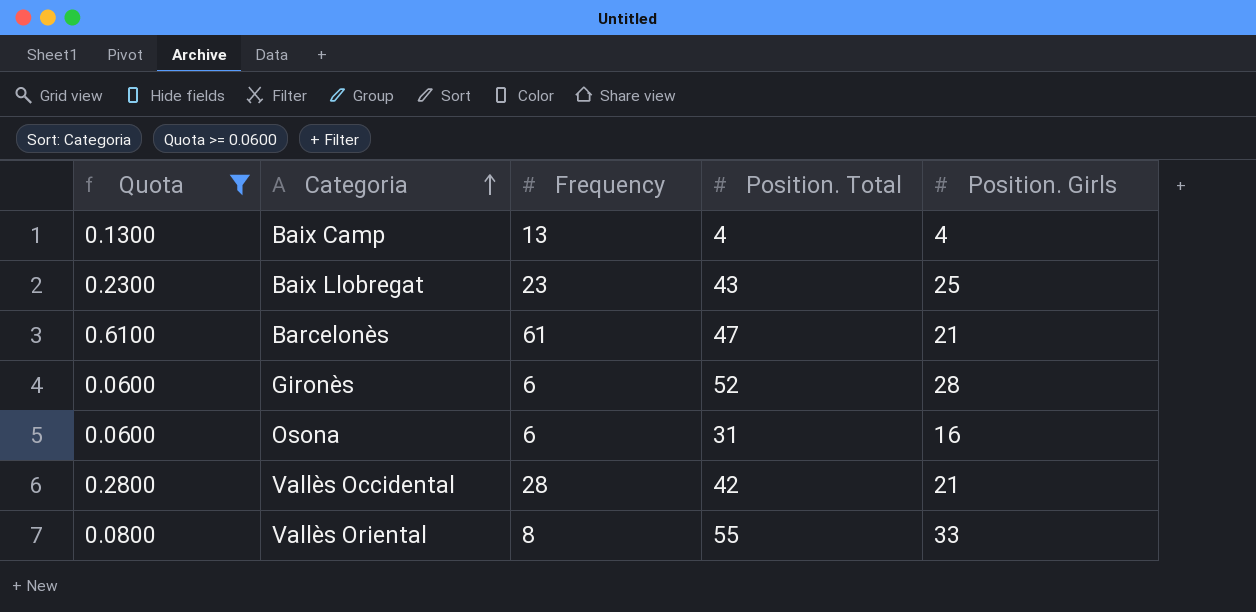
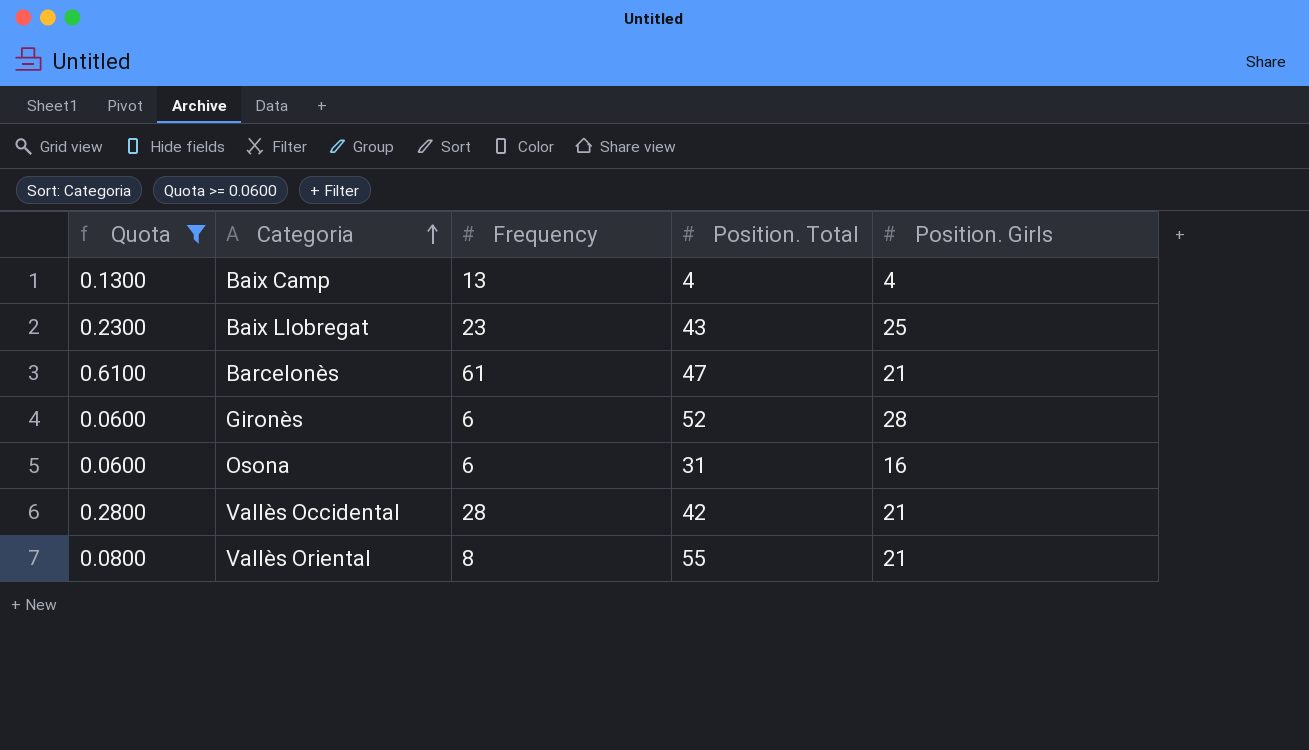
Vallès Oriental | Position. Girls: 33 -> 21

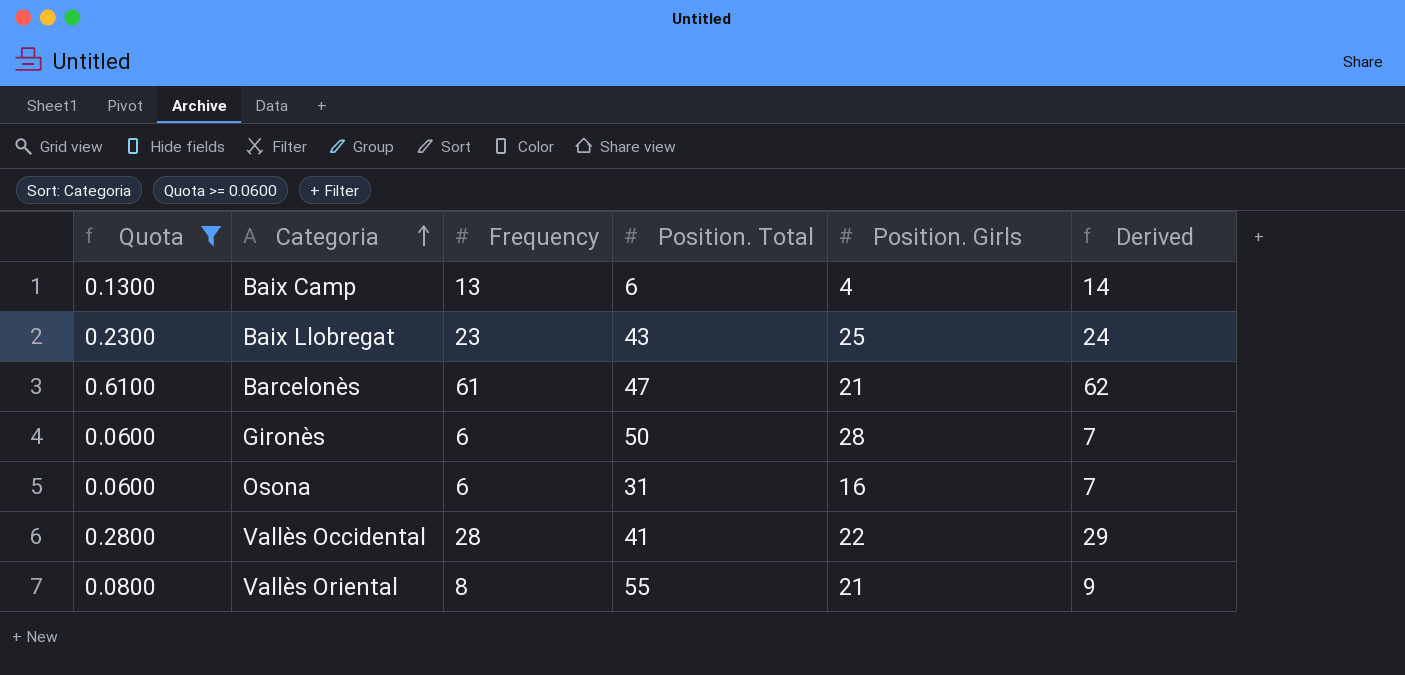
column Derived | formula: none -> [Frequency] + 1
Baix Camp | Position. Total: 4 -> 6
Gironès | Position. Total: 52 -> 50
Vallès Occidental | Position. Total: 42 -> 41
Vallès Occidental | Position. Girls: 21 -> 22

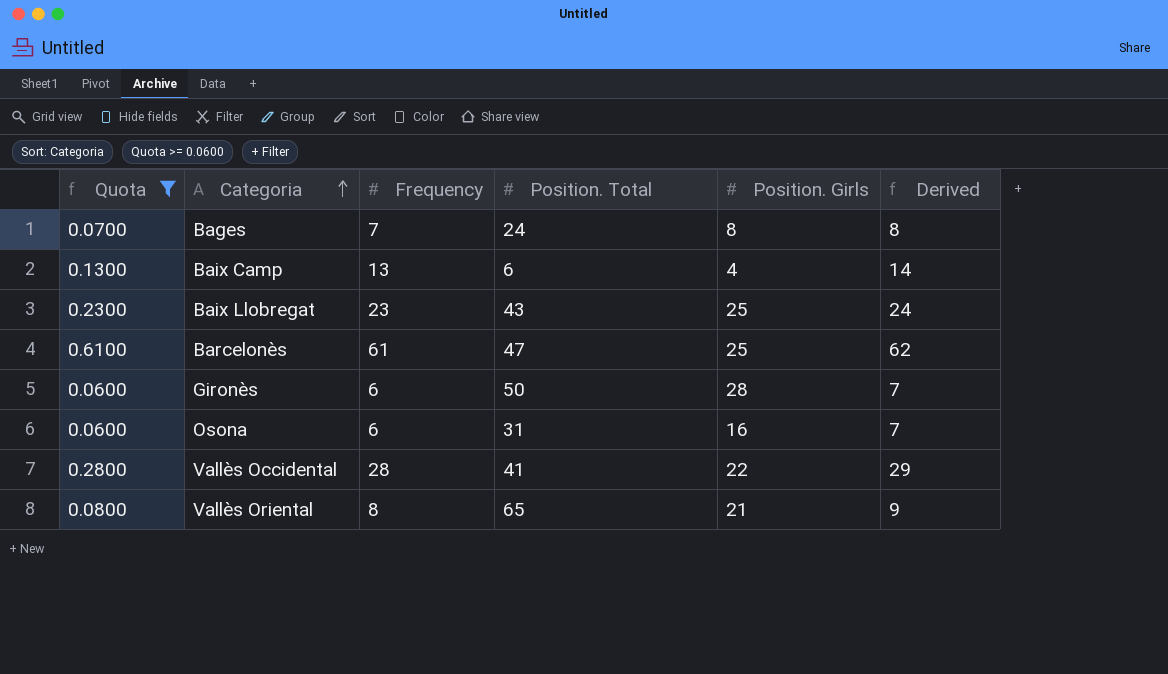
row Bages: none -> 0.0700 | 7 | 24 | 8 | 8
Barcelonès | Position. Girls: 21 -> 25
Vallès Oriental | Position. Total: 55 -> 65

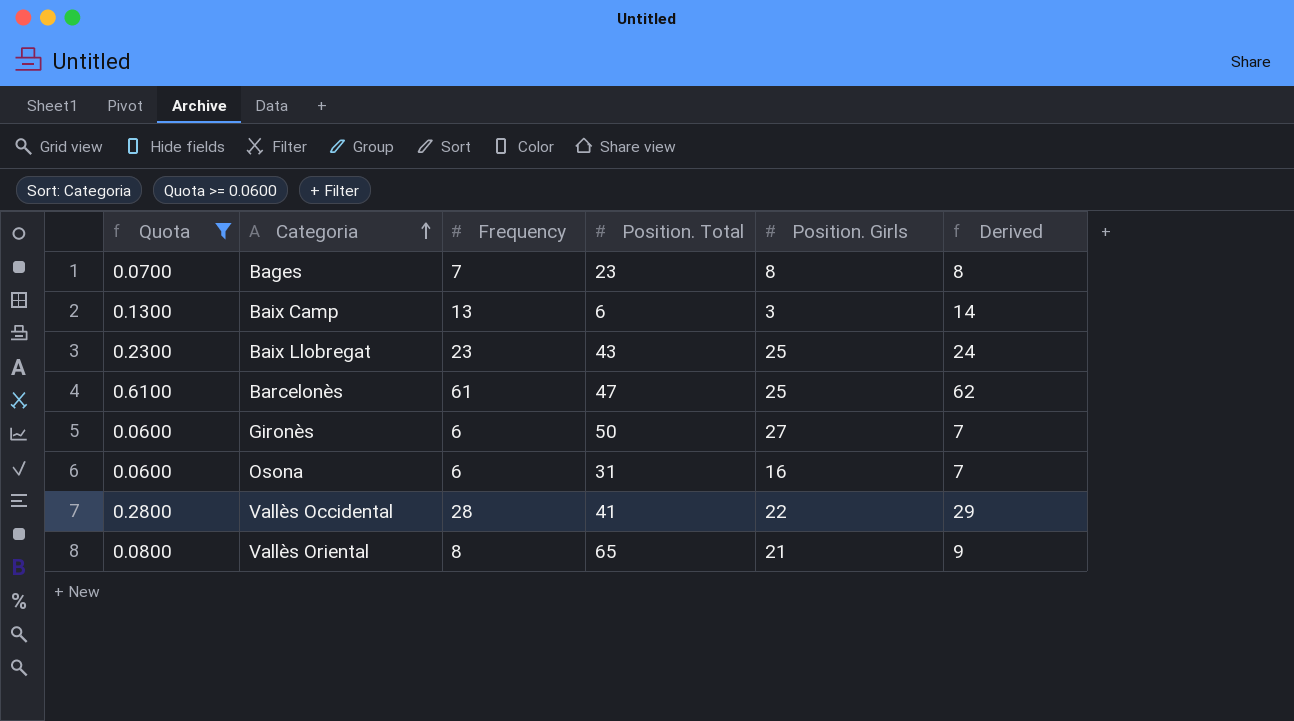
Bages | Position. Total: 24 -> 23
Baix Camp | Position. Girls: 4 -> 3
Gironès | Position. Girls: 28 -> 27

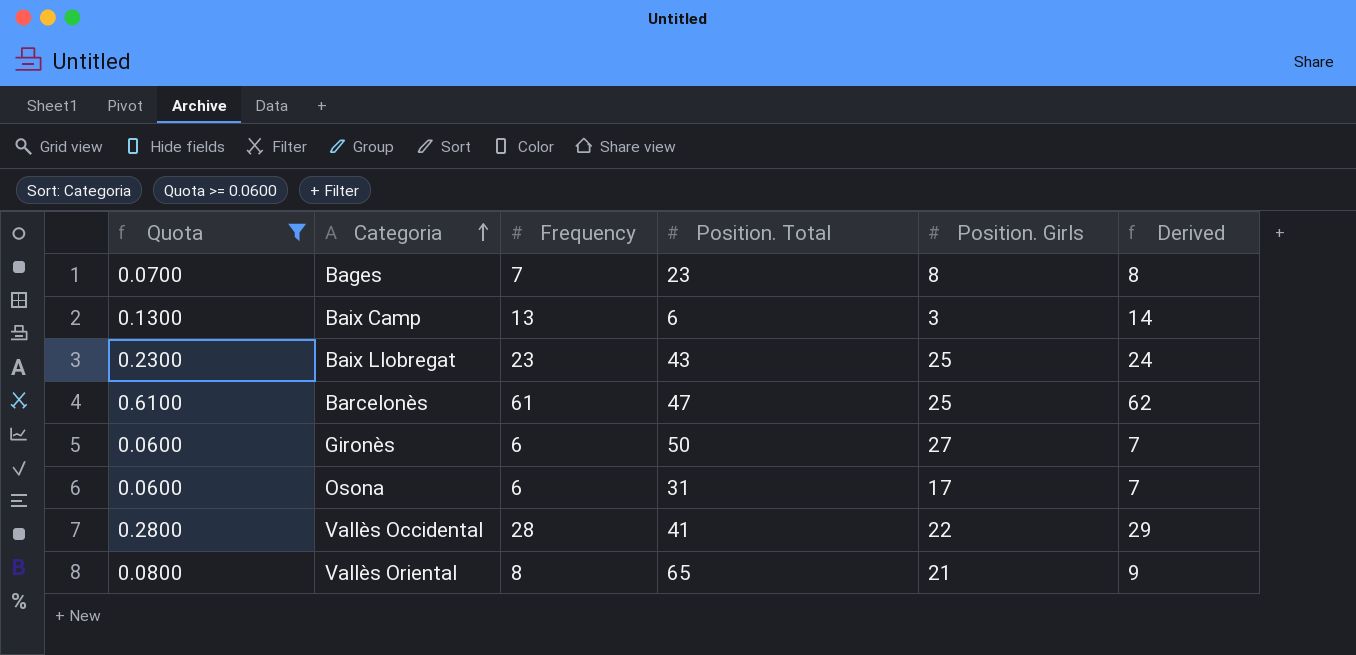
Osona | Position. Girls: 16 -> 17

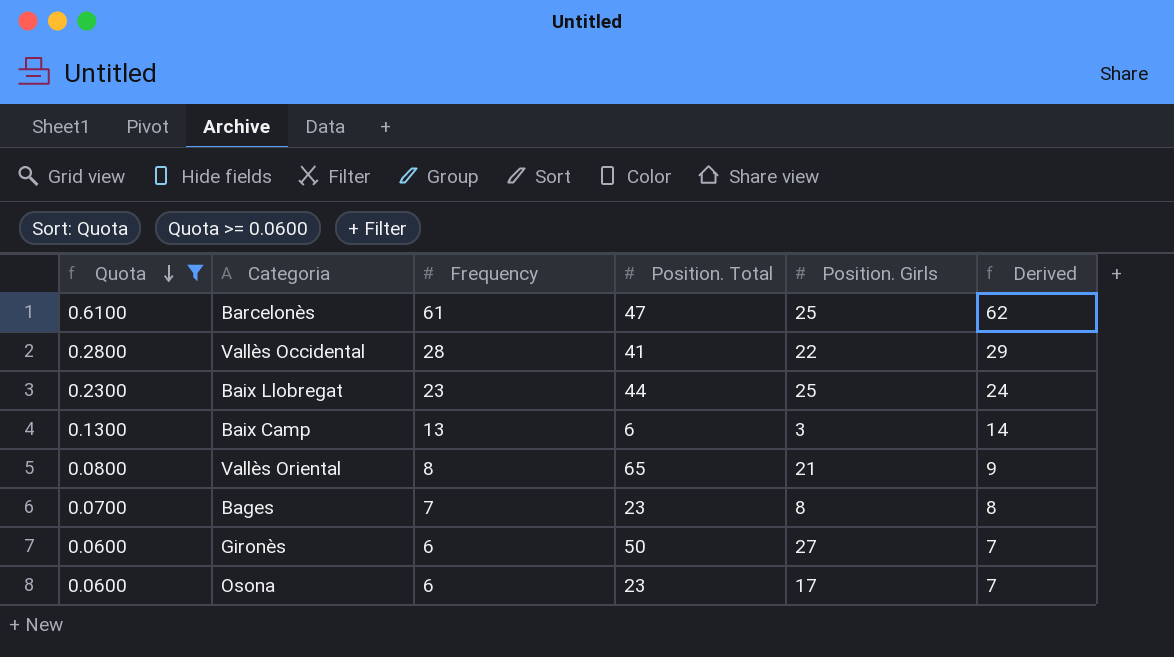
row order: Categoria ascending -> Quota descending
Baix Llobregat | Position. Total: 43 -> 44
Osona | Position. Total: 31 -> 23

